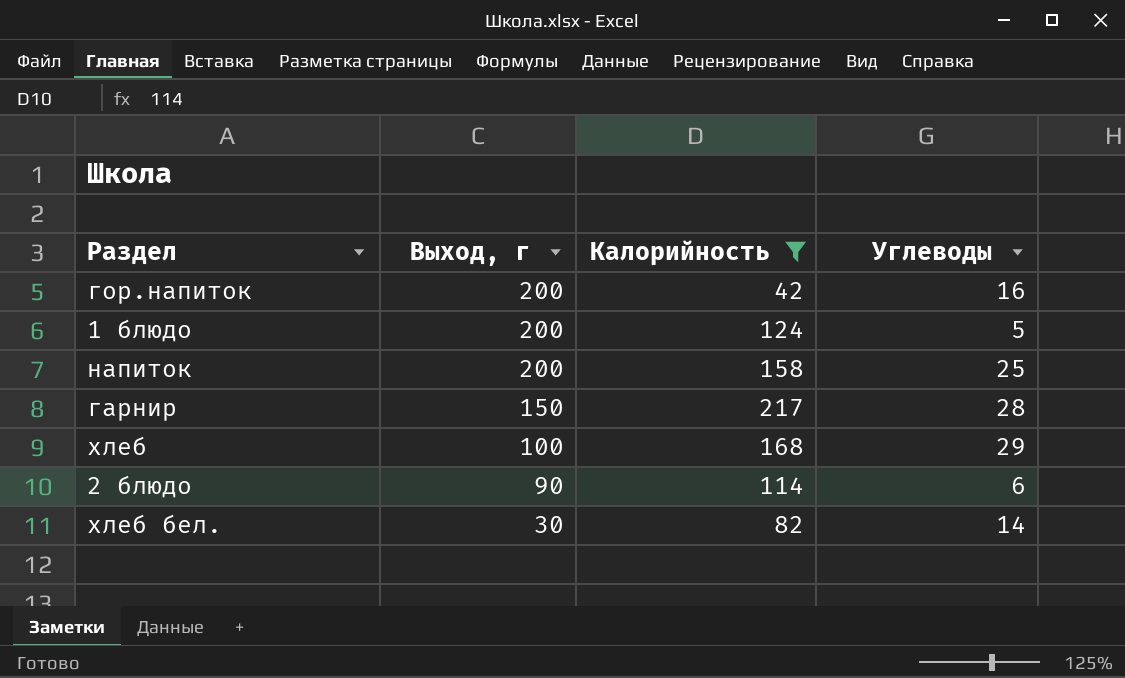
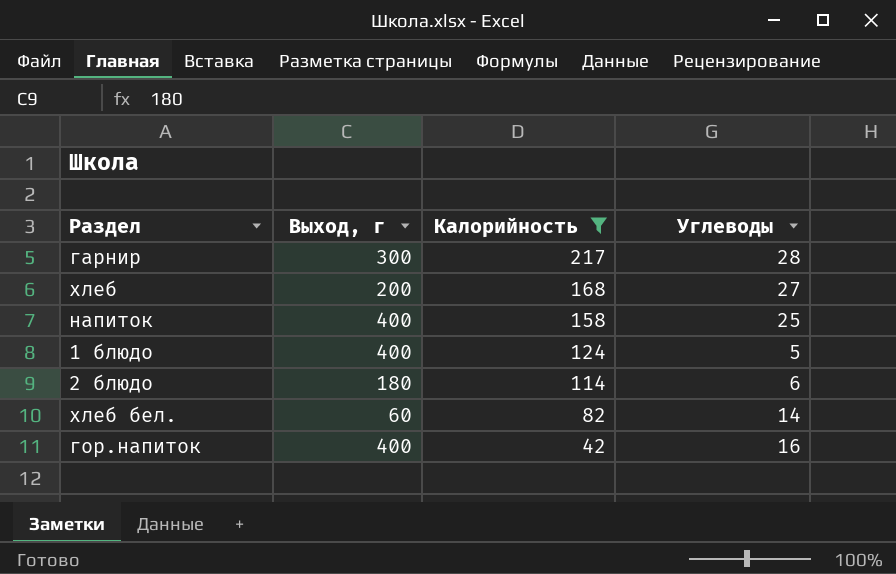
row order: Выход, г descending -> Калорийность descending
гарнир | Выход, г: 150 -> 300
хлеб | Выход, г: 100 -> 200
хлеб | Углеводы: 29 -> 27
напиток | Выход, г: 200 -> 400
1 блюдо | Выход, г: 200 -> 400
2 блюдо | Выход, г: 90 -> 180
хлеб бел. | Выход, г: 30 -> 60
гор.напиток | Выход, г: 200 -> 400

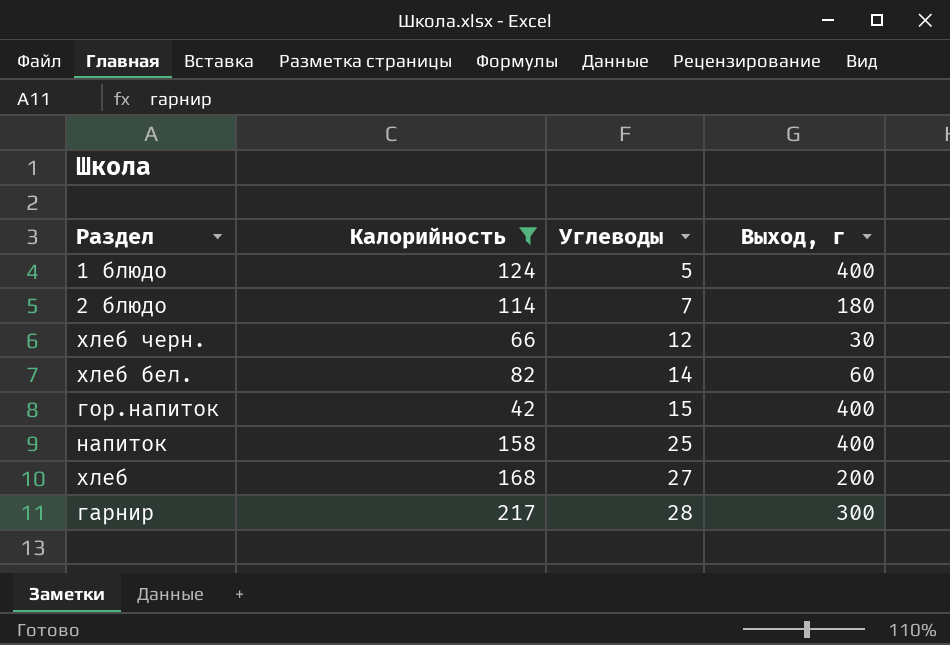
row order: Калорийность descending -> Углеводы ascending
column Выход, г | position: 2 -> 4
2 блюдо | Углеводы: 6 -> 7
row хлеб черн.: none -> 66 | 12 | 30
гор.напиток | Углеводы: 16 -> 15

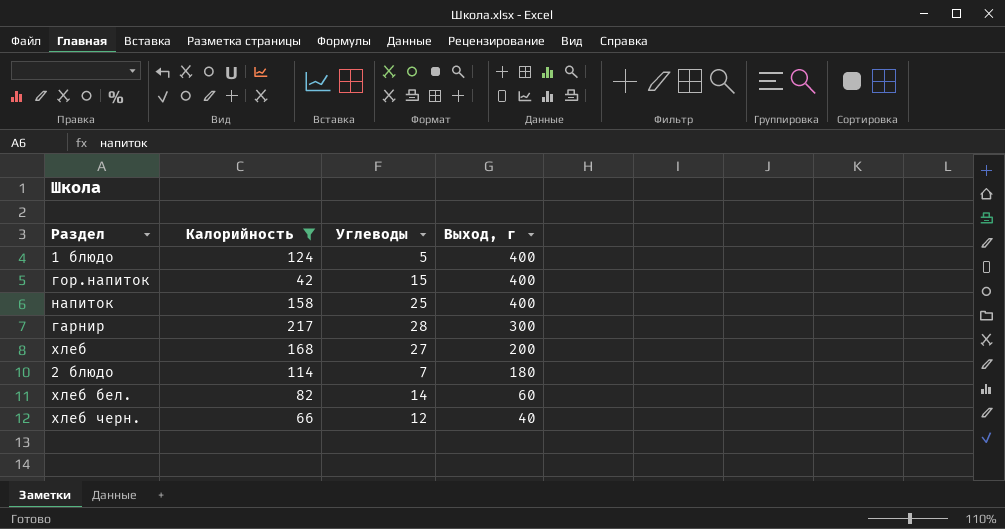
row order: Углеводы ascending -> Выход, г descending
хлеб черн. | Выход, г: 30 -> 40

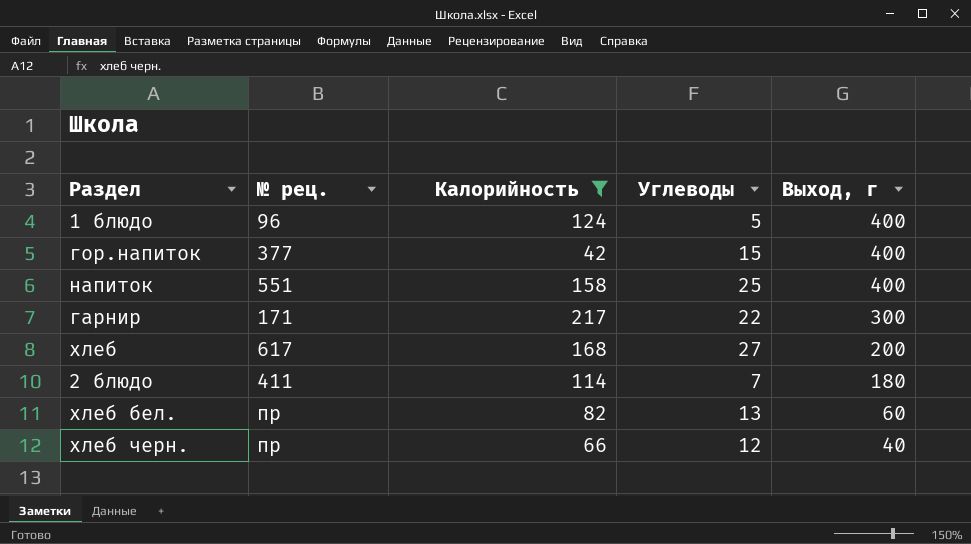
column № рец. | position: none -> 2
гарнир | Углеводы: 28 -> 22
хлеб бел. | Углеводы: 14 -> 13

